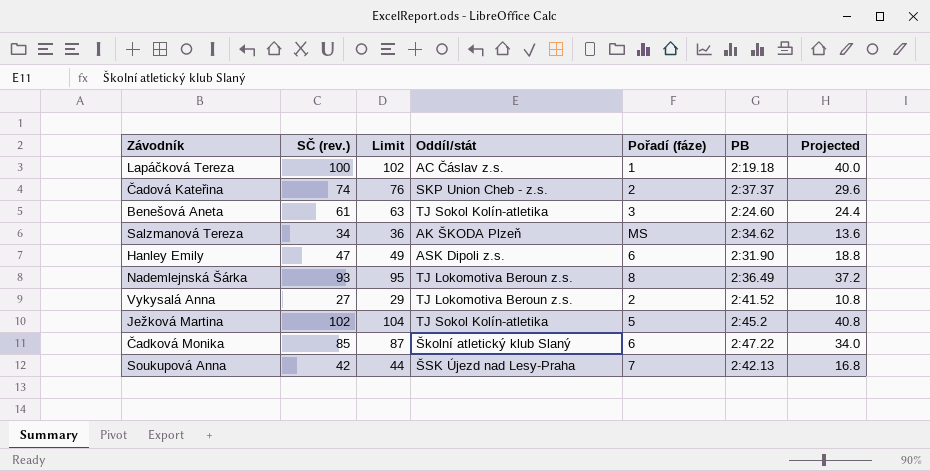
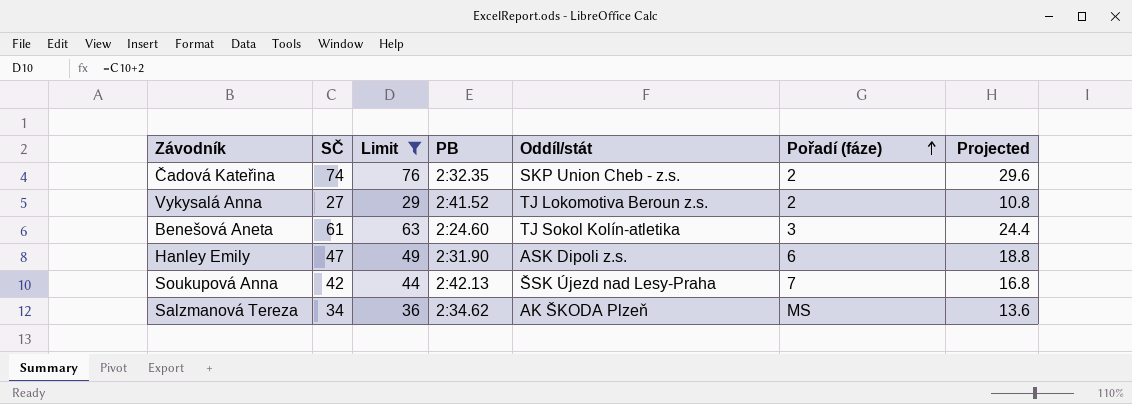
filter: none -> Limit <= 76
row order: none -> Pořadí (fáze) ascending
column name: SČ (rev.) -> SČ
column PB | position: 6 -> 4
Čadová Kateřina | PB: 2:37.37 -> 2:32.35

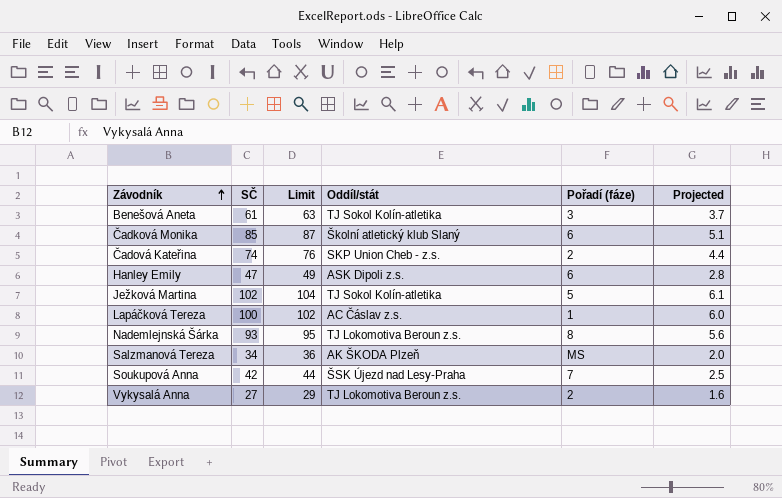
filter: Limit <= 76 -> none
row order: Pořadí (fáze) ascending -> Závodník ascending
column PB | position: 4 -> none
column Projected | formula: [SČ] * 0.4 -> [SČ] * 0.06

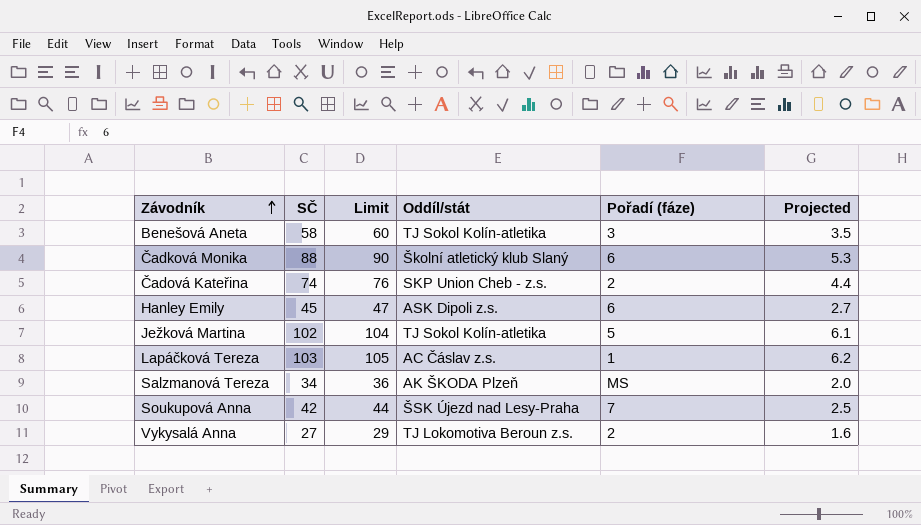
row Nademlejnská Šárka: 93 | 95 | TJ Lokomotiva Beroun z.s. | 8 | 5.6 -> none
Benešová Aneta | SČ: 61 -> 58
Benešová Aneta | Limit: 63 -> 60
Benešová Aneta | Projected: 3.7 -> 3.5
Čadková Monika | SČ: 85 -> 88
Čadková Monika | Limit: 87 -> 90
Čadková Monika | Projected: 5.1 -> 5.3
Hanley Emily | SČ: 47 -> 45
Hanley Emily | Limit: 49 -> 47
Hanley Emily | Projected: 2.8 -> 2.7
Lapáčková Tereza | SČ: 100 -> 103
Lapáčková Tereza | Limit: 102 -> 105
Lapáčková Tereza | Projected: 6.0 -> 6.2

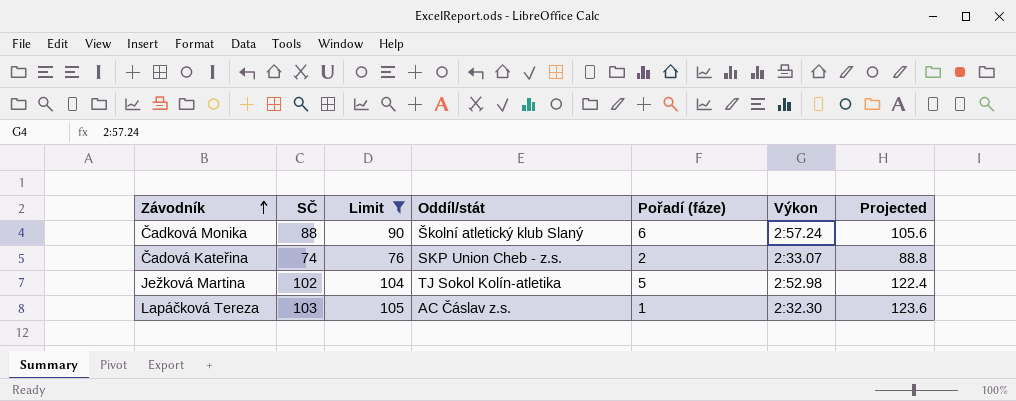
filter: none -> Limit >= 76
column Výkon | position: none -> 6
column Projected | formula: [SČ] * 0.06 -> [SČ] * 1.2

